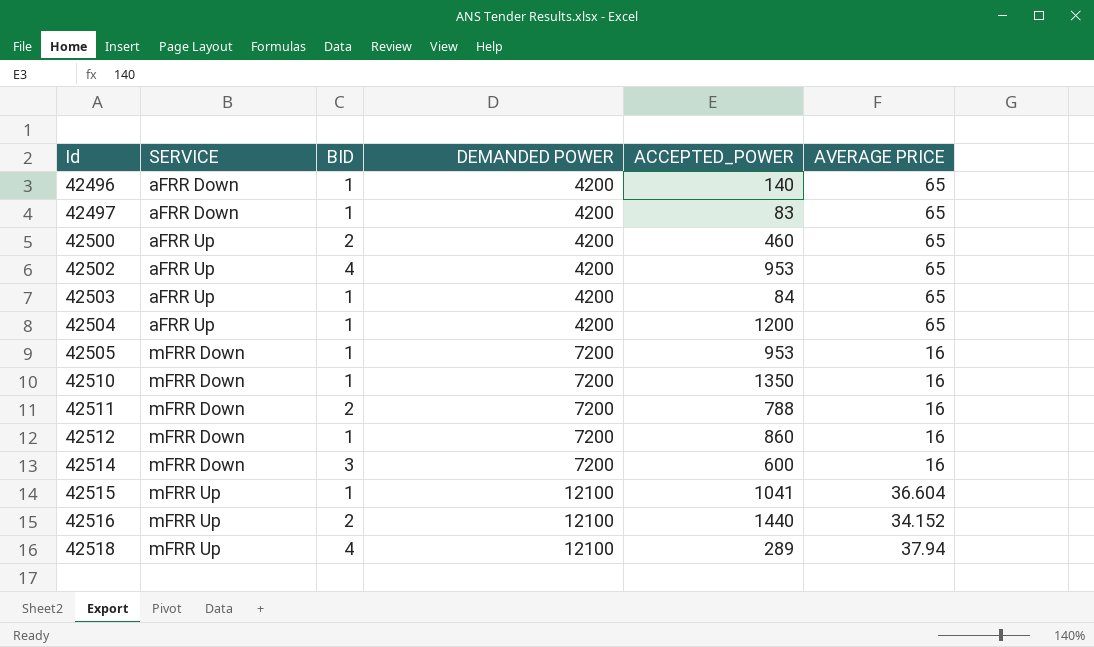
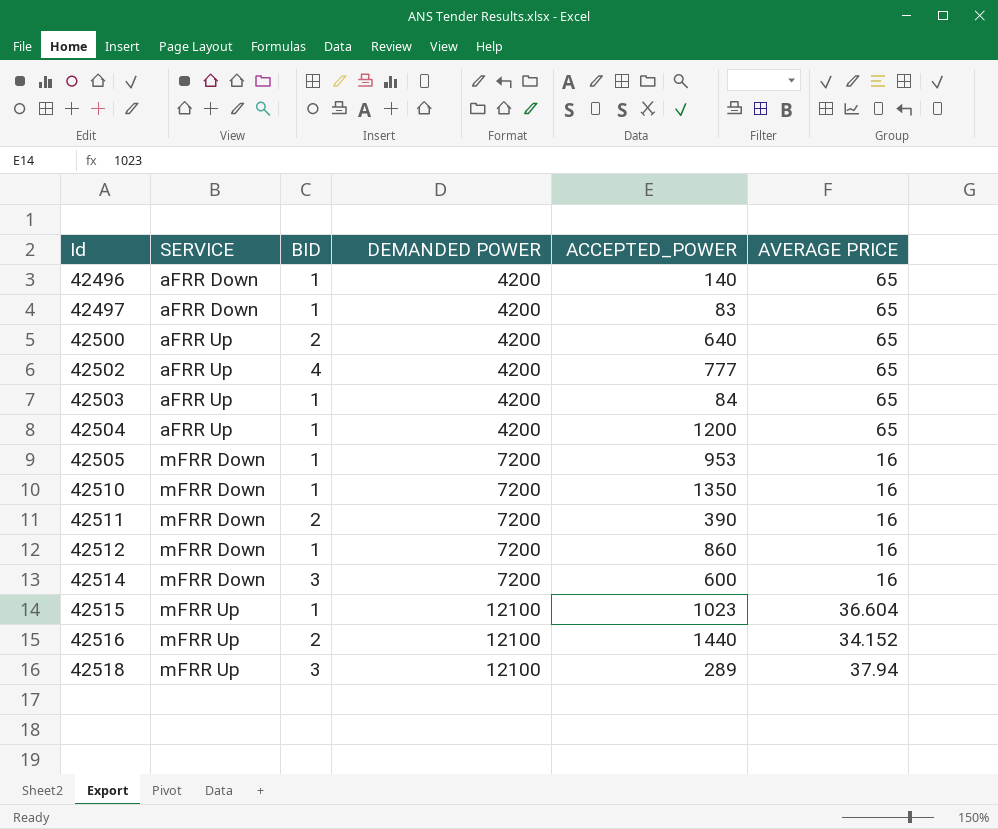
42500 | ACCEPTED_POWER: 460 -> 640
42502 | ACCEPTED_POWER: 953 -> 777
42511 | ACCEPTED_POWER: 788 -> 390
42515 | ACCEPTED_POWER: 1041 -> 1023
42518 | BID: 4 -> 3

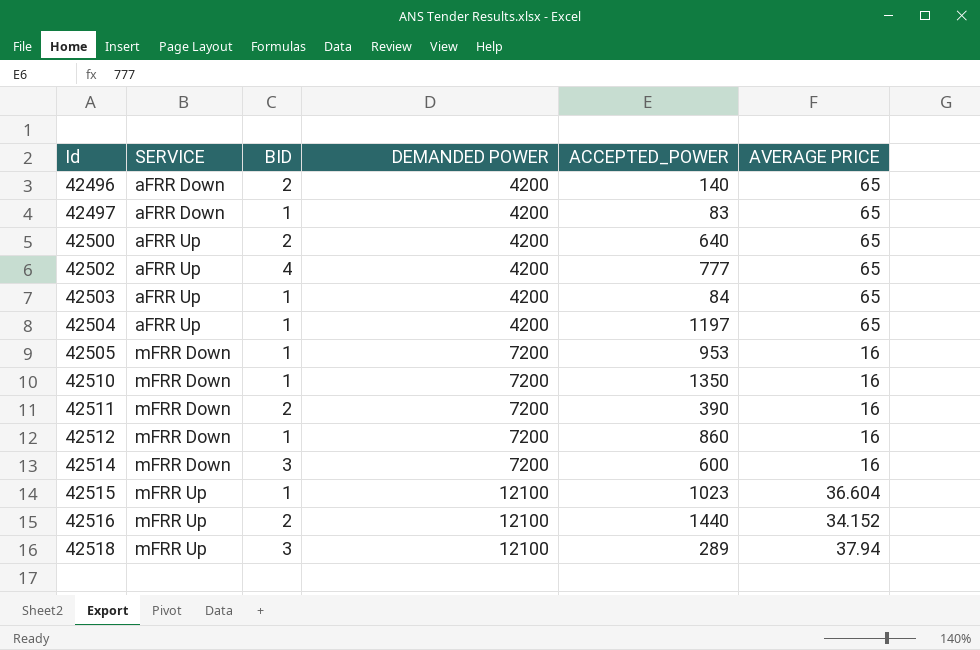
42496 | BID: 1 -> 2
42504 | ACCEPTED_POWER: 1200 -> 1197

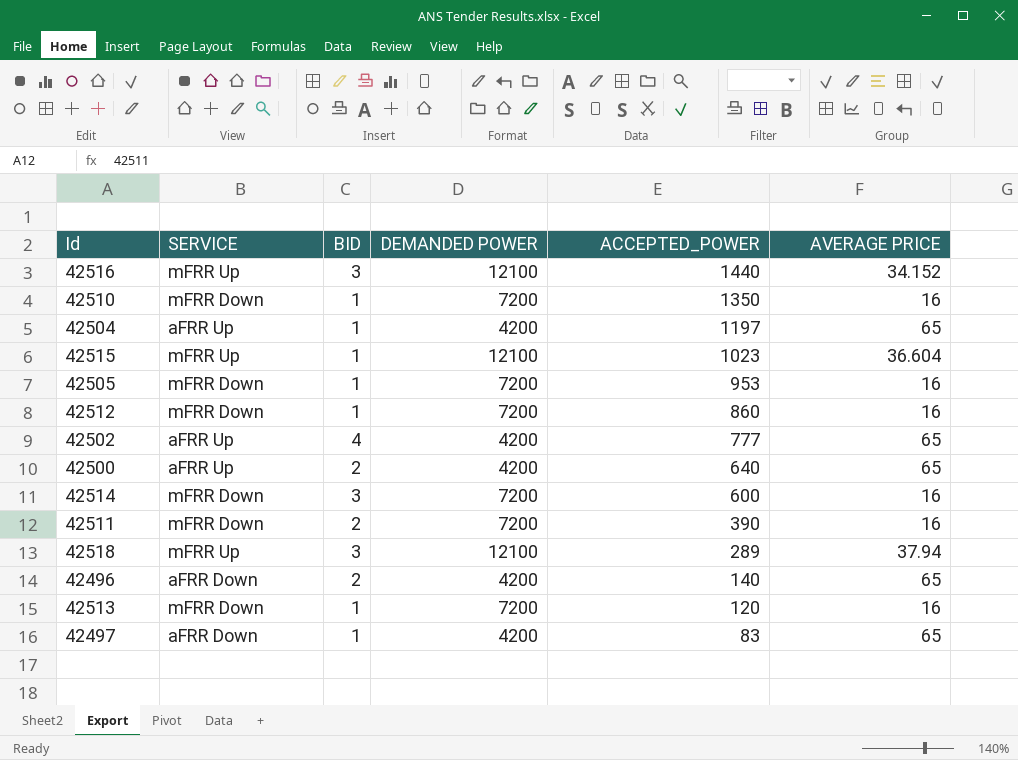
row order: Id ascending -> ACCEPTED_POWER descending
row 42503: aFRR Up | 1 | 4200 | 84 | 65 -> none
42516 | BID: 2 -> 3
row 42513: none -> mFRR Down | 1 | 7200 | 120 | 16

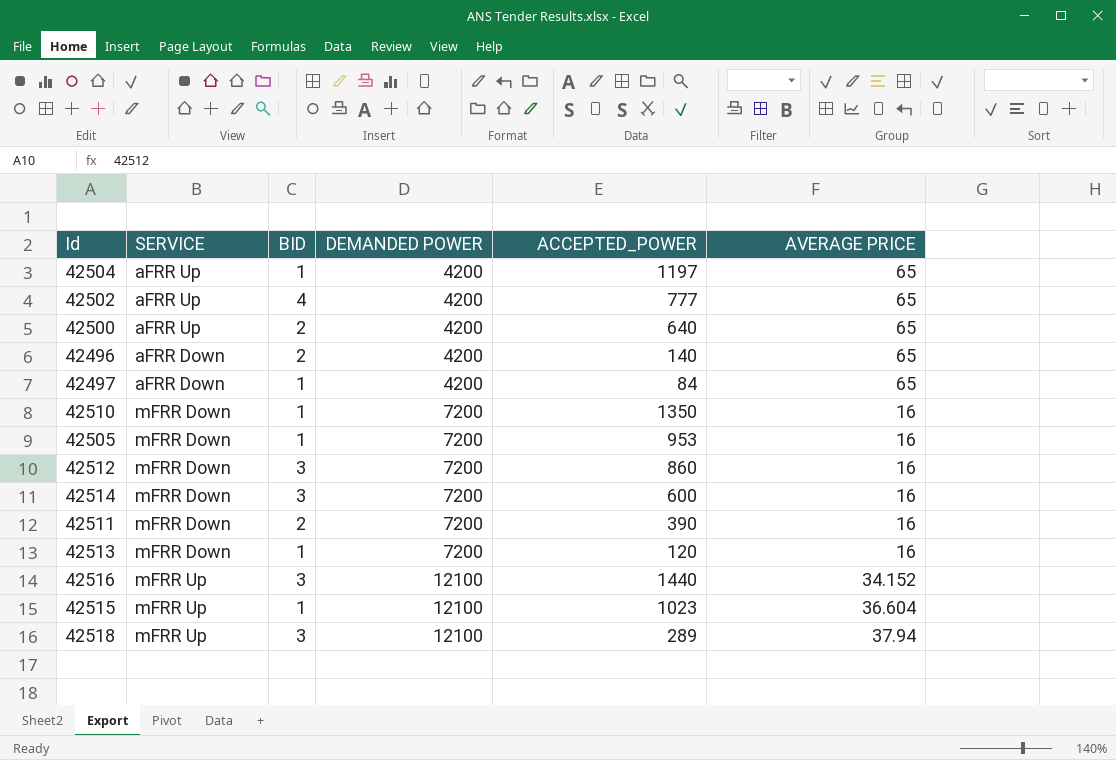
row order: ACCEPTED_POWER descending -> DEMANDED POWER ascending
42497 | ACCEPTED_POWER: 83 -> 84
42512 | BID: 1 -> 3

